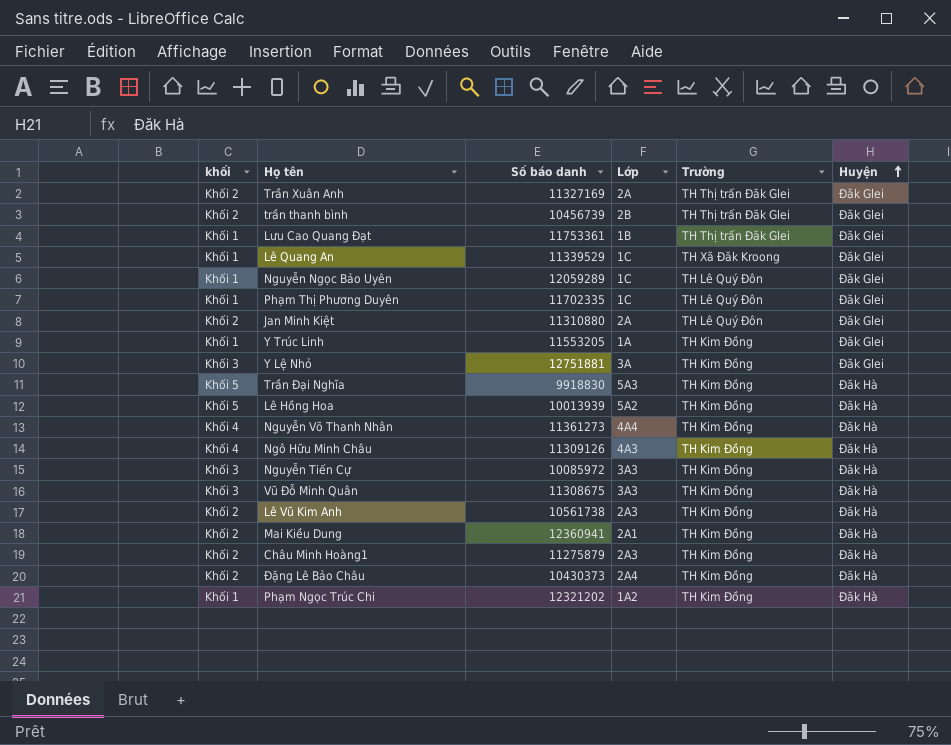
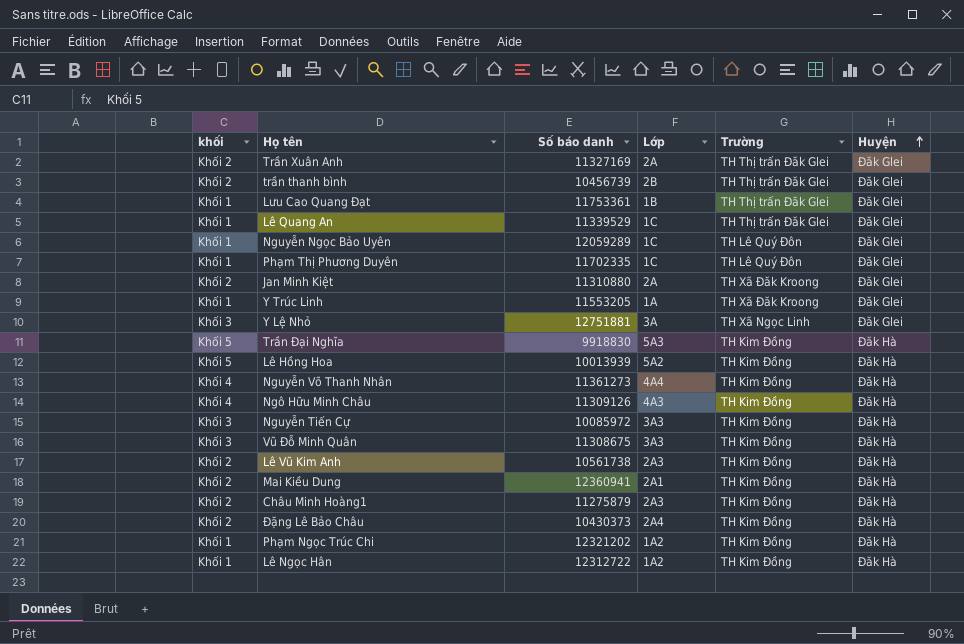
Lê Quang An | Trường: TH Xã Đăk Kroong -> TH Thị trấn Đăk Glei
Jan Minh Kiệt | Trường: TH Lê Quý Đôn -> TH Xã Đăk Kroong
Y Trúc Linh | Trường: TH Kim Đồng -> TH Xã Đăk Kroong
Y Lệ Nhỏ | Trường: TH Kim Đồng -> TH Xã Ngọc Linh
row Lê Ngọc Hân: none -> Khối 1 | 12312722 | 1A2 | TH Kim Đồng | Đăk Hà

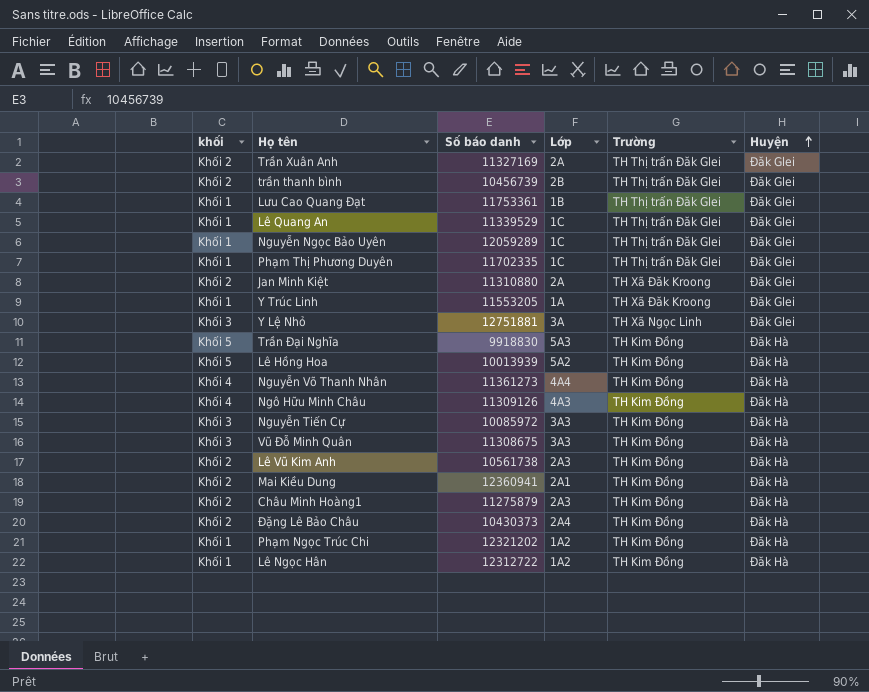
Nguyễn Ngọc Bảo Uyên | Trường: TH Lê Quý Đôn -> TH Thị trấn Đăk Glei
Phạm Thị Phương Duyên | Trường: TH Lê Quý Đôn -> TH Thị trấn Đăk Glei

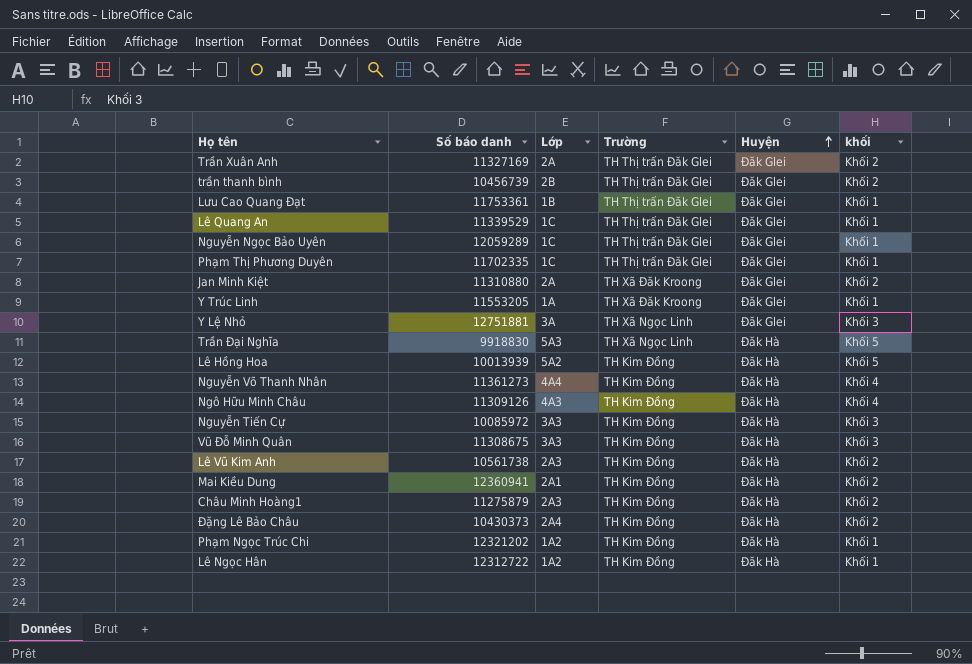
column khối | position: 1 -> 6
Trần Đại Nghĩa | Trường: TH Kim Đồng -> TH Xã Ngọc Linh

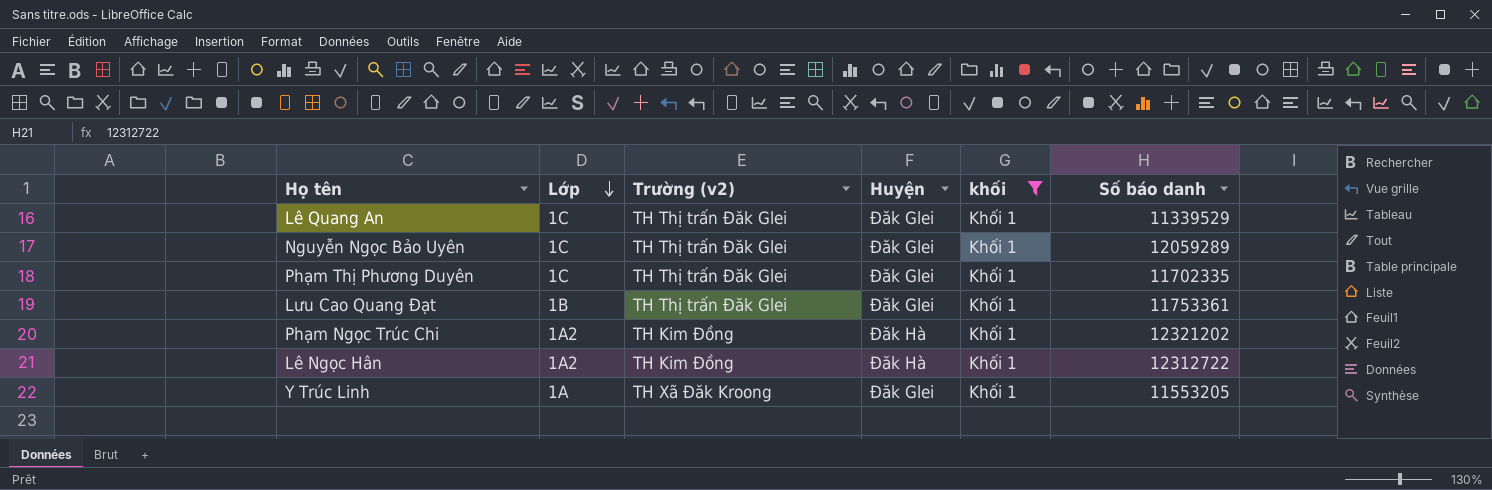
filter: none -> khối = Khối 1
row order: Huyện ascending -> Lớp descending
column name: Trường -> Trường (v2)
column Số báo danh | position: 2 -> 6

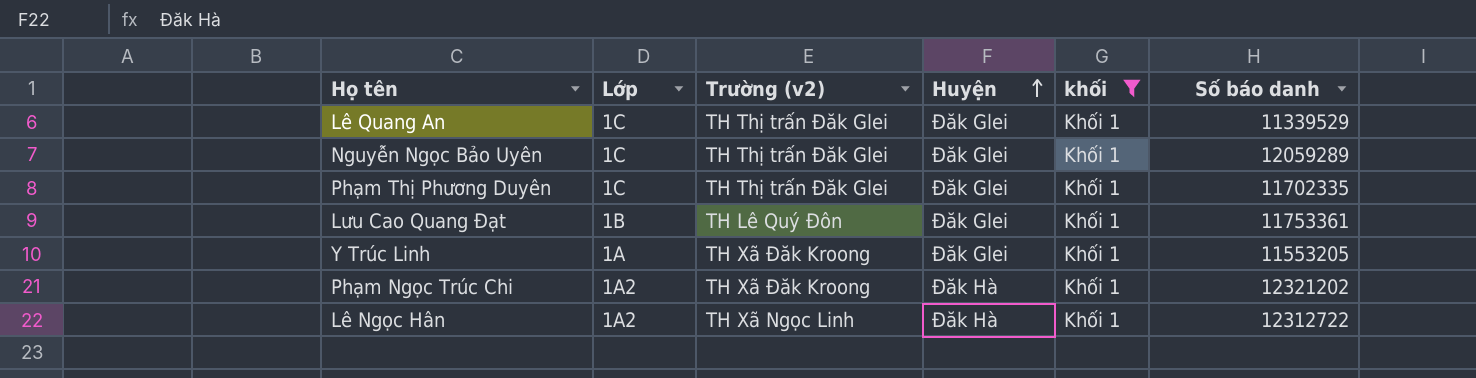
row order: Lớp descending -> Huyện ascending
Lưu Cao Quang Đạt | Trường (v2): TH Thị trấn Đăk Glei -> TH Lê Quý Đôn
Phạm Ngọc Trúc Chi | Trường (v2): TH Kim Đồng -> TH Xã Đăk Kroong
Lê Ngọc Hân | Trường (v2): TH Kim Đồng -> TH Xã Ngọc Linh

